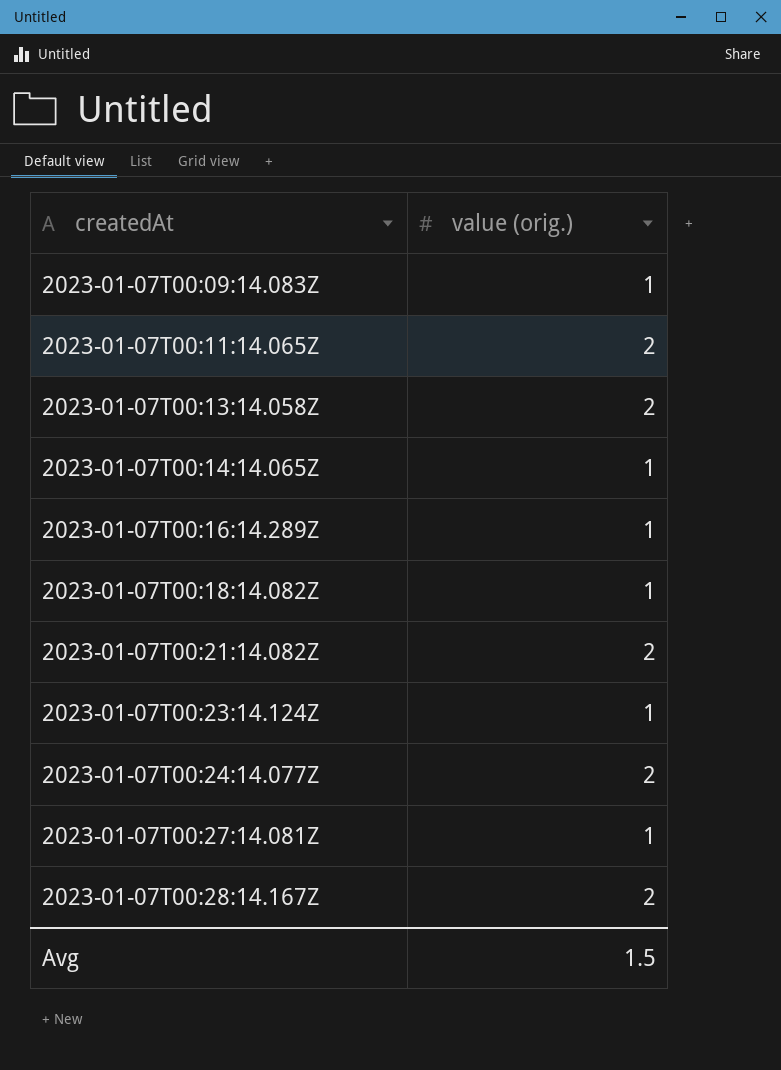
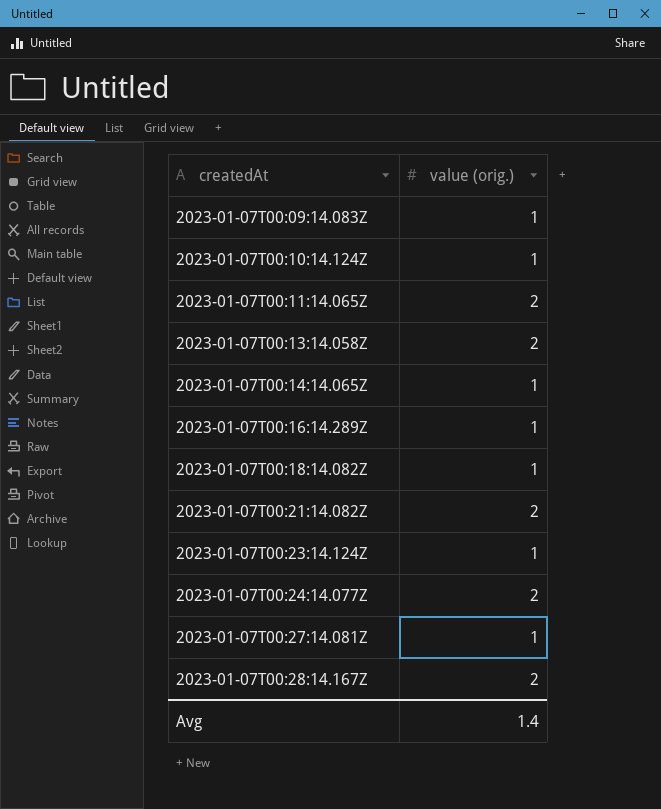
row 2023-01-07T00:10:14.124Z: none -> 1
Avg | value (orig.): 1.5 -> 1.4

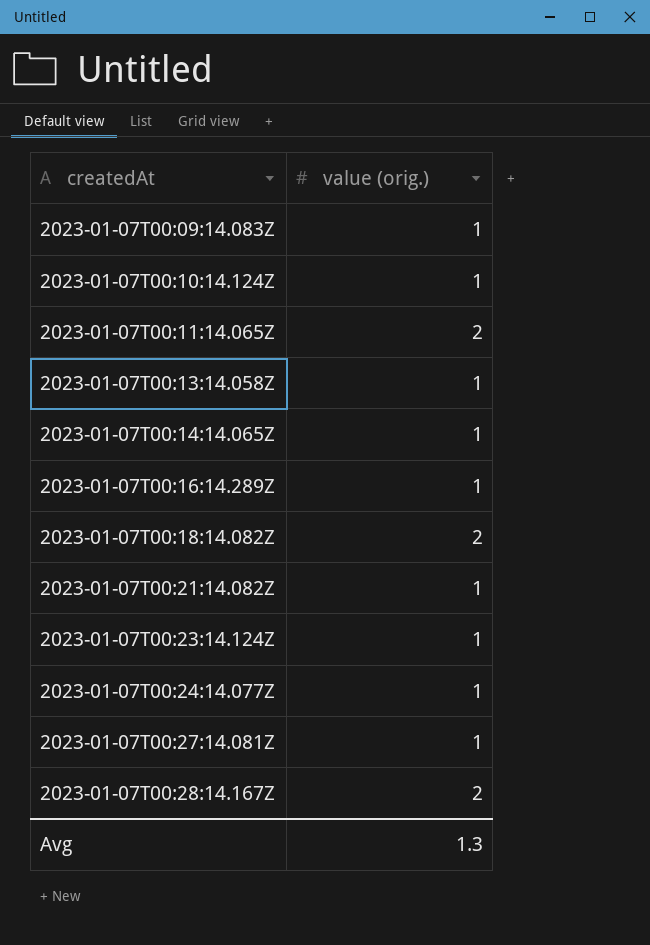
2023-01-07T00:13:14.058Z | value (orig.): 2 -> 1
2023-01-07T00:18:14.082Z | value (orig.): 1 -> 2
2023-01-07T00:21:14.082Z | value (orig.): 2 -> 1
2023-01-07T00:24:14.077Z | value (orig.): 2 -> 1
Avg | value (orig.): 1.4 -> 1.3

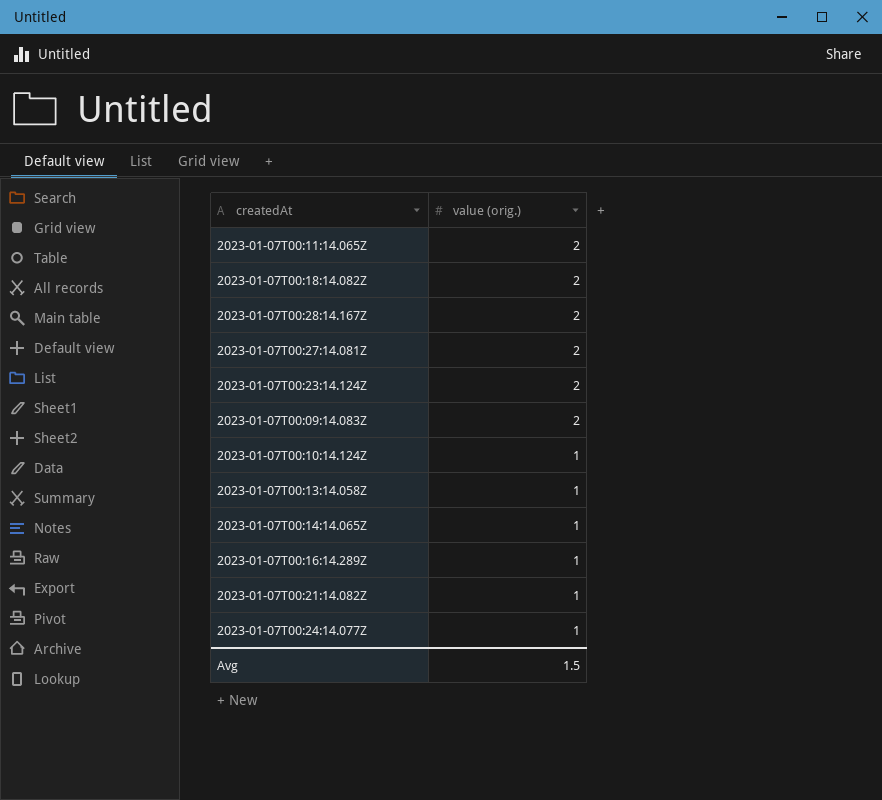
row order: createdAt ascending -> value (orig.) descending
2023-01-07T00:27:14.081Z | value (orig.): 1 -> 2
2023-01-07T00:23:14.124Z | value (orig.): 1 -> 2
2023-01-07T00:09:14.083Z | value (orig.): 1 -> 2
Avg | value (orig.): 1.3 -> 1.5

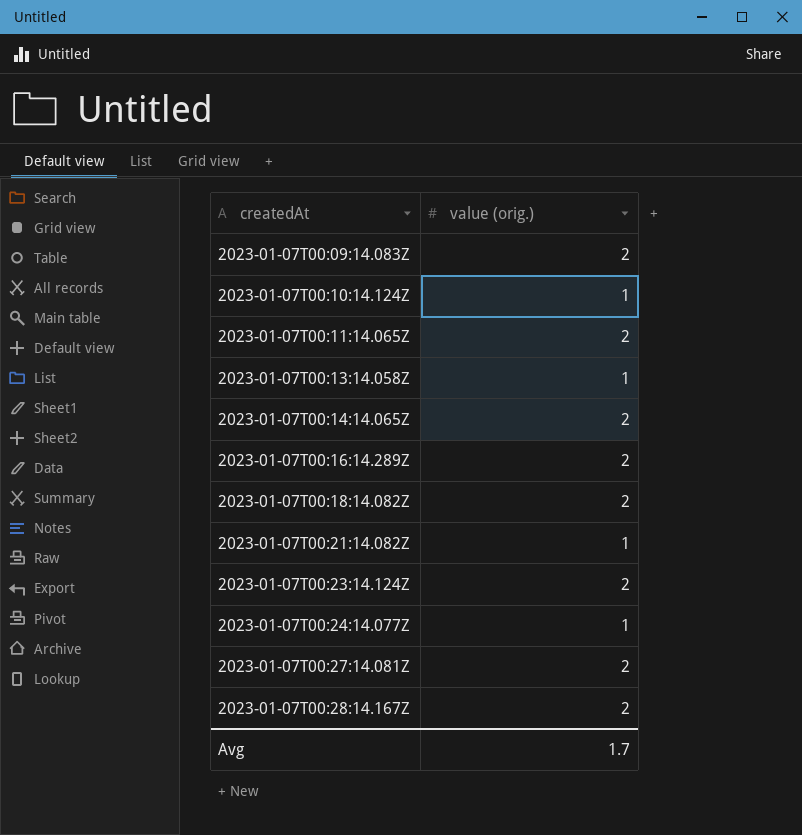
row order: value (orig.) descending -> createdAt ascending
2023-01-07T00:14:14.065Z | value (orig.): 1 -> 2
2023-01-07T00:16:14.289Z | value (orig.): 1 -> 2
Avg | value (orig.): 1.5 -> 1.7

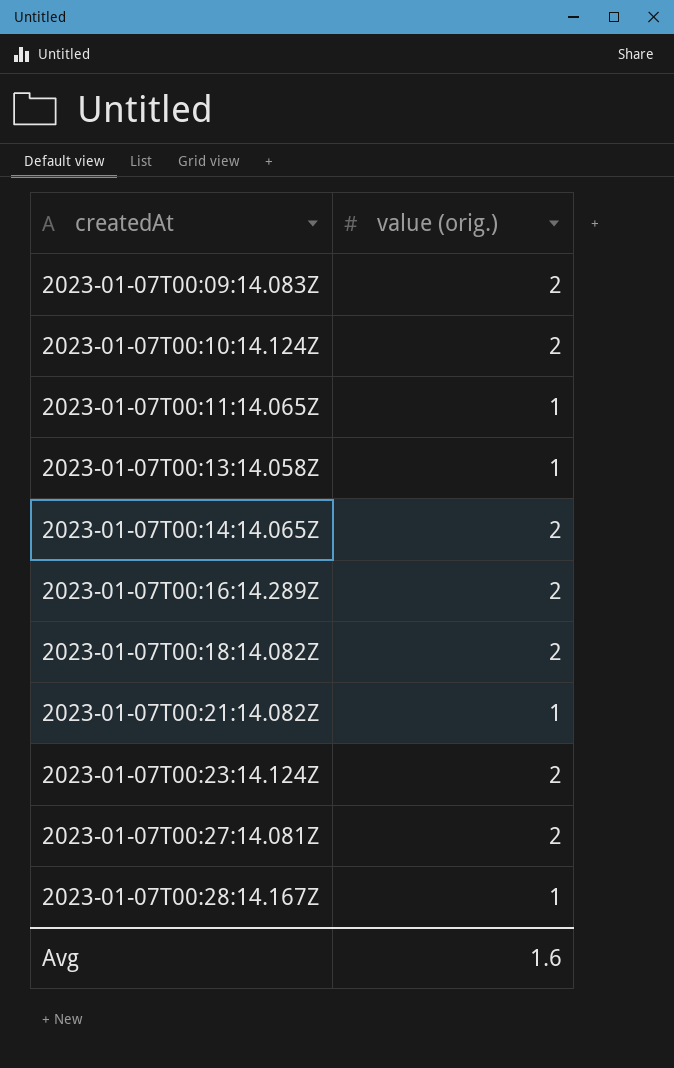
row 2023-01-07T00:24:14.077Z: 1 -> none
2023-01-07T00:10:14.124Z | value (orig.): 1 -> 2
2023-01-07T00:11:14.065Z | value (orig.): 2 -> 1
2023-01-07T00:28:14.167Z | value (orig.): 2 -> 1
Avg | value (orig.): 1.7 -> 1.6

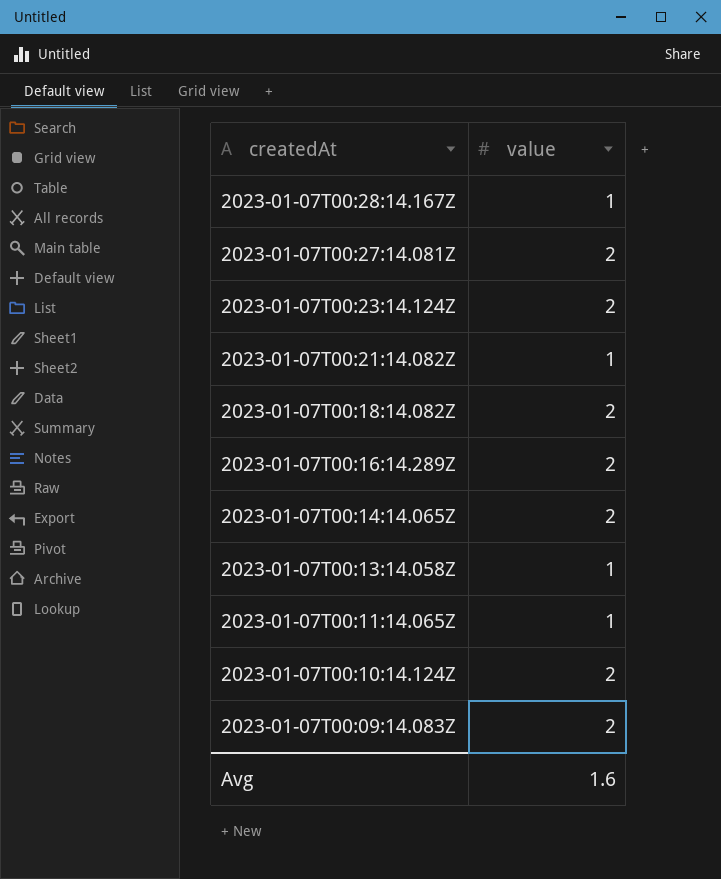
row order: createdAt ascending -> createdAt descending
column name: value (orig.) -> value

